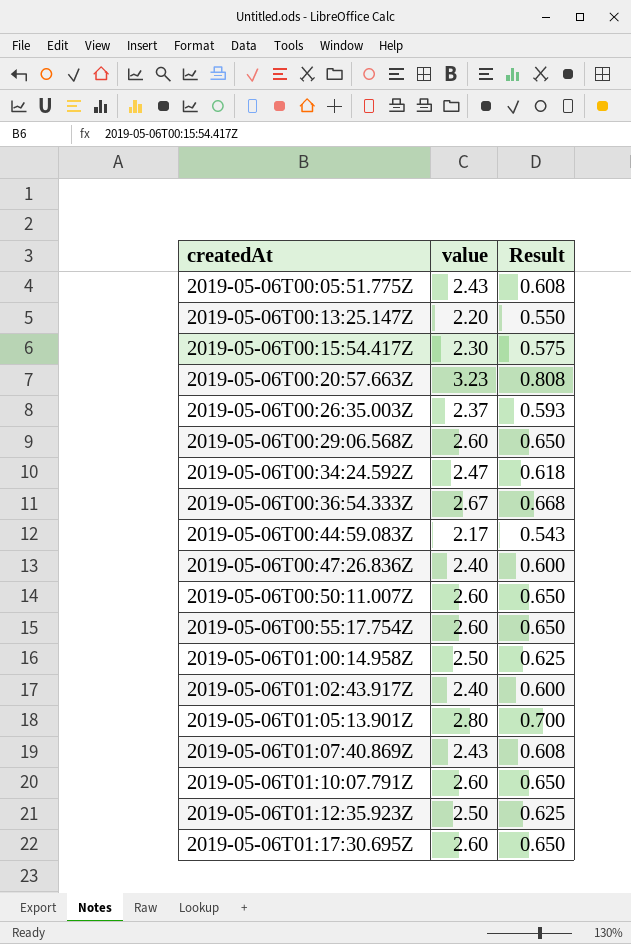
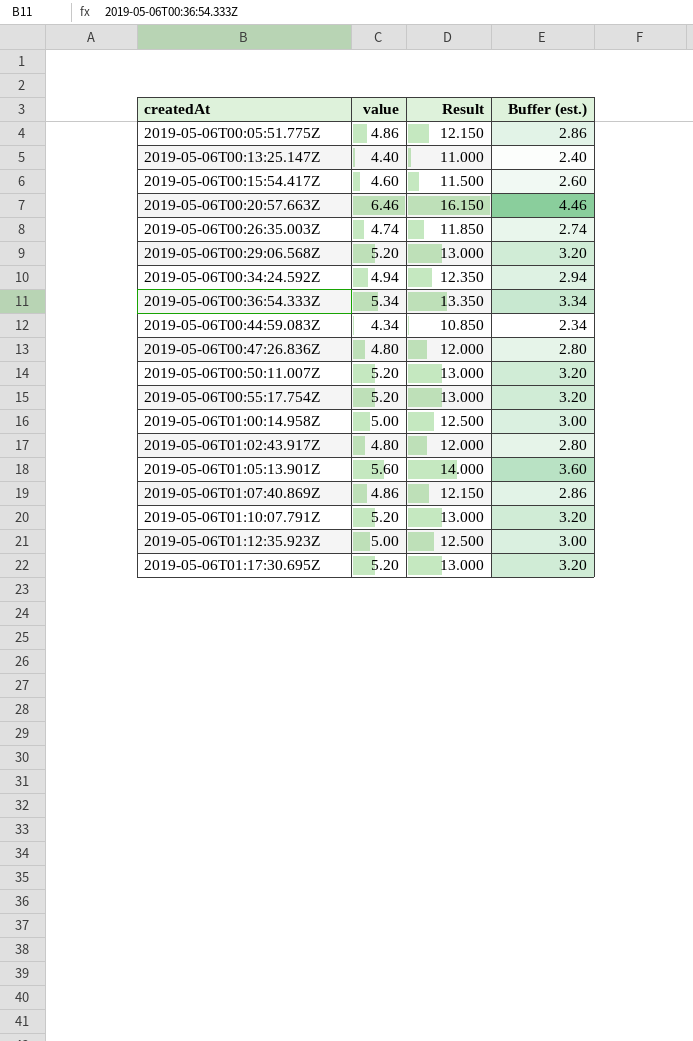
column Result | formula: [value] * 0.25 -> [value] * 2.5
column Buffer (est.) | formula: none -> [value] - 2
2019-05-06T00:05:51.775Z | value: 2.43 -> 4.86
2019-05-06T00:13:25.147Z | value: 2.20 -> 4.40
2019-05-06T00:15:54.417Z | value: 2.30 -> 4.60
2019-05-06T00:20:57.663Z | value: 3.23 -> 6.46
2019-05-06T00:26:35.003Z | value: 2.37 -> 4.74
2019-05-06T00:29:06.568Z | value: 2.60 -> 5.20
2019-05-06T00:34:24.592Z | value: 2.47 -> 4.94
2019-05-06T00:36:54.333Z | value: 2.67 -> 5.34
2019-05-06T00:44:59.083Z | value: 2.17 -> 4.34
2019-05-06T00:47:26.836Z | value: 2.40 -> 4.80
2019-05-06T00:50:11.007Z | value: 2.60 -> 5.20
2019-05-06T00:55:17.754Z | value: 2.60 -> 5.20
2019-05-06T01:00:14.958Z | value: 2.50 -> 5.00
2019-05-06T01:02:43.917Z | value: 2.40 -> 4.80
2019-05-06T01:05:13.901Z | value: 2.80 -> 5.60
2019-05-06T01:07:40.869Z | value: 2.43 -> 4.86
2019-05-06T01:10:07.791Z | value: 2.60 -> 5.20
2019-05-06T01:12:35.923Z | value: 2.50 -> 5.00
2019-05-06T01:17:30.695Z | value: 2.60 -> 5.20

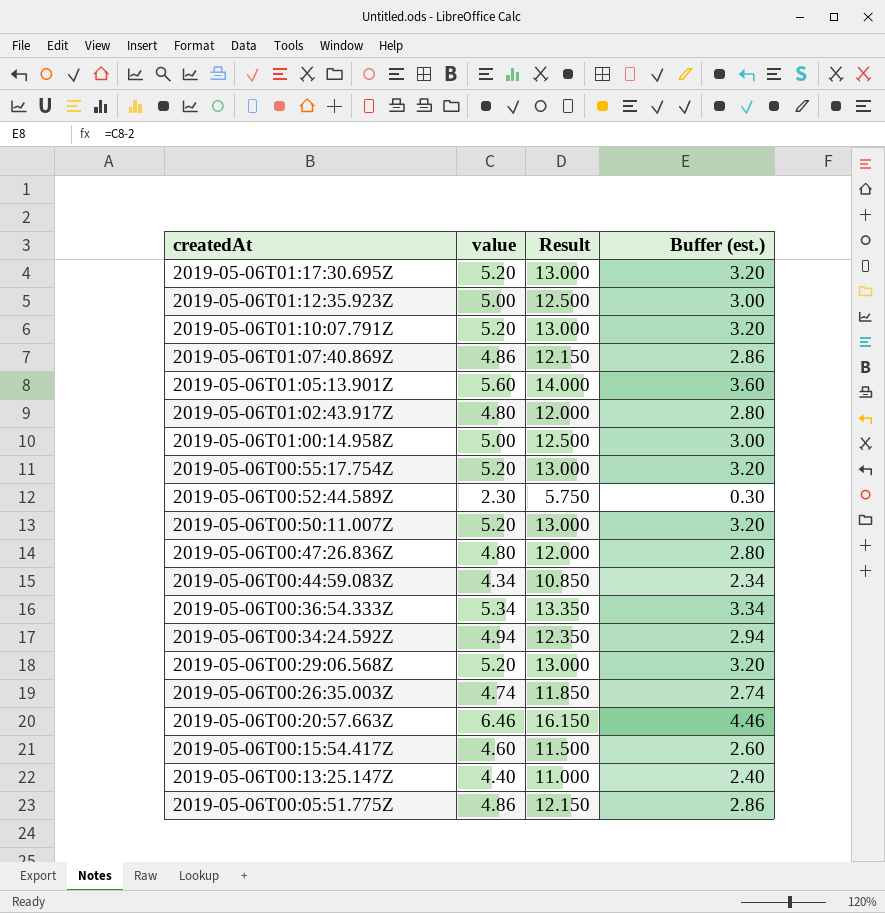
row order: createdAt ascending -> createdAt descending
row 2019-05-06T00:52:44.589Z: none -> 2.30 | 5.750 | 0.30

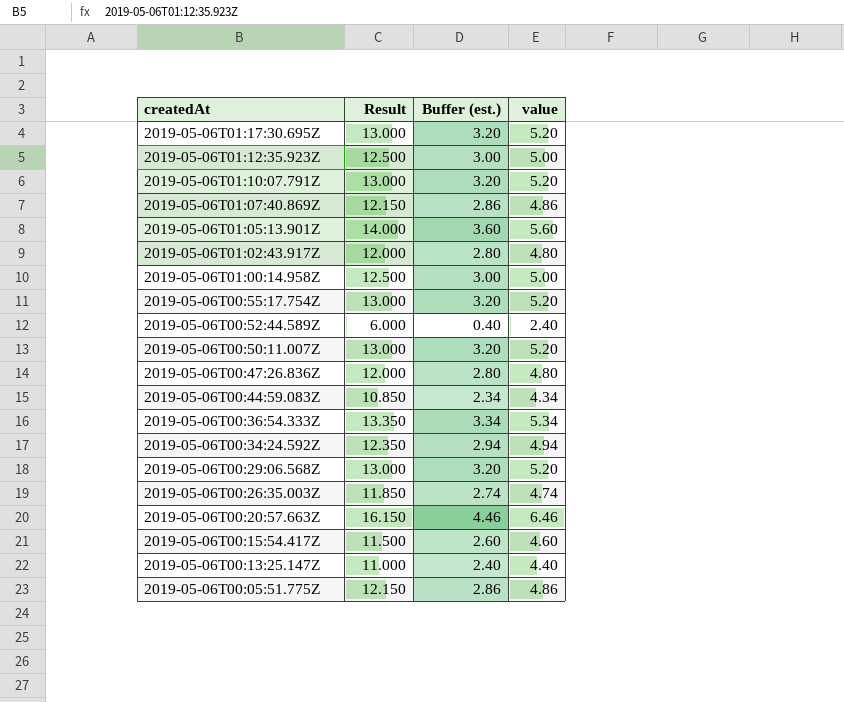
column value | position: 2 -> 4
2019-05-06T00:52:44.589Z | Result: 5.750 -> 6.000
2019-05-06T00:52:44.589Z | Buffer (est.): 0.30 -> 0.40
2019-05-06T00:52:44.589Z | value: 2.30 -> 2.40

